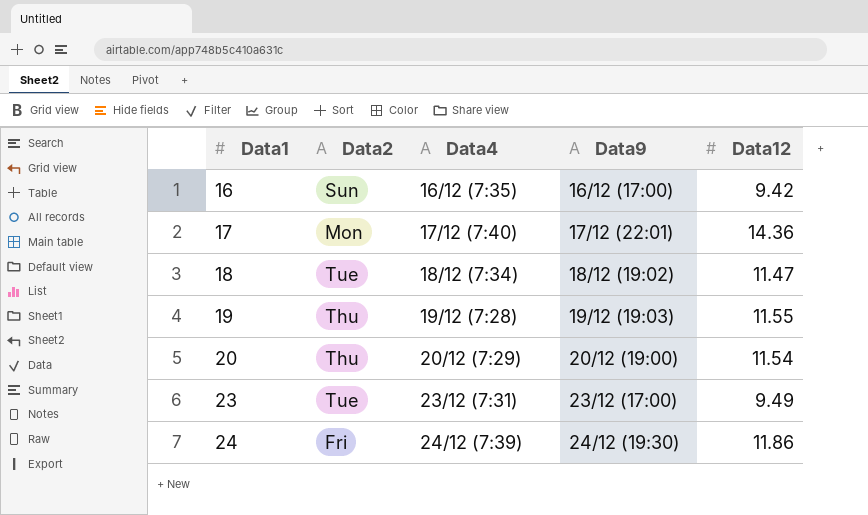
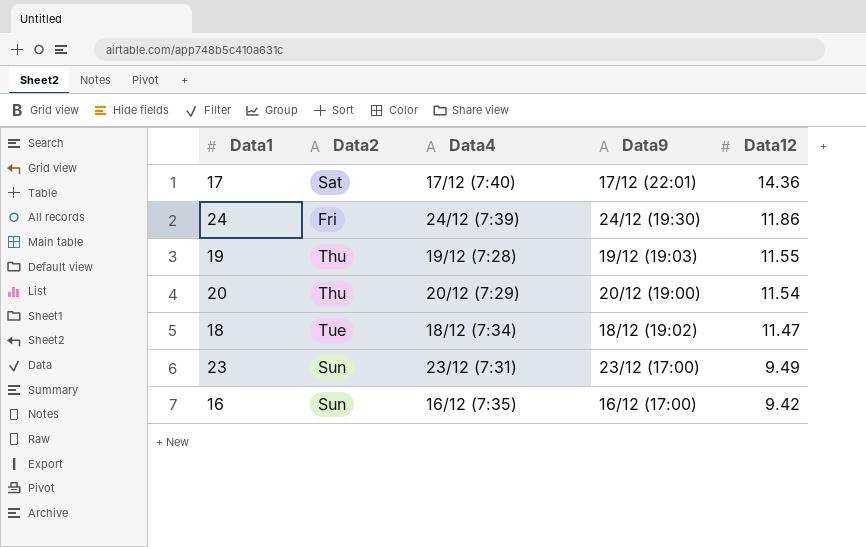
row order: Data1 ascending -> Data12 descending
17 | Data2: Mon -> Sat
23 | Data2: Tue -> Sun

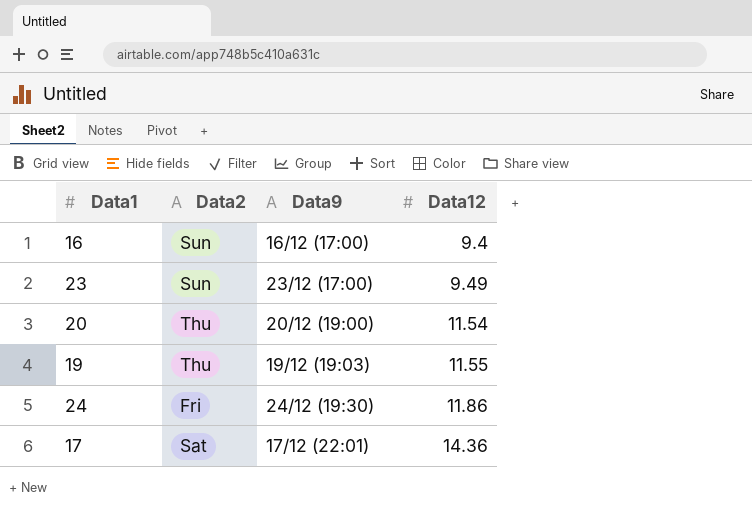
row order: Data12 descending -> Data12 ascending
column Data4 | position: 3 -> none
row 18: Tue | 18/12 (7:34) | 18/12 (19:02) | 11.47 -> none
16 | Data12: 9.42 -> 9.4

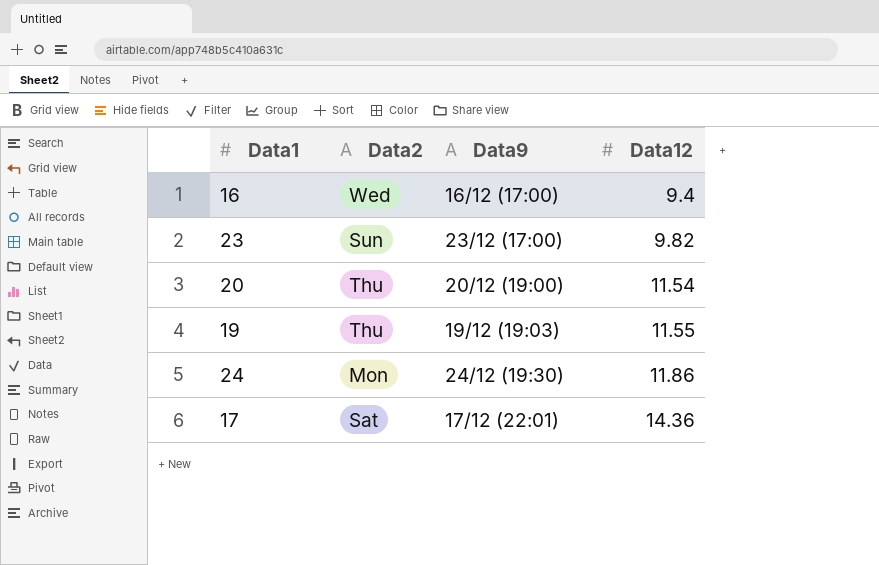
16 | Data2: Sun -> Wed
23 | Data12: 9.49 -> 9.82
24 | Data2: Fri -> Mon

